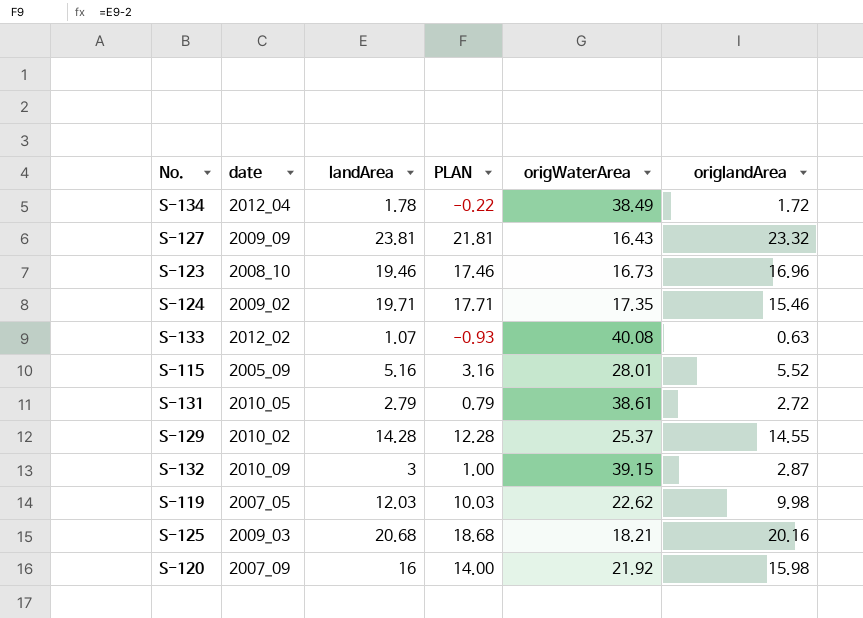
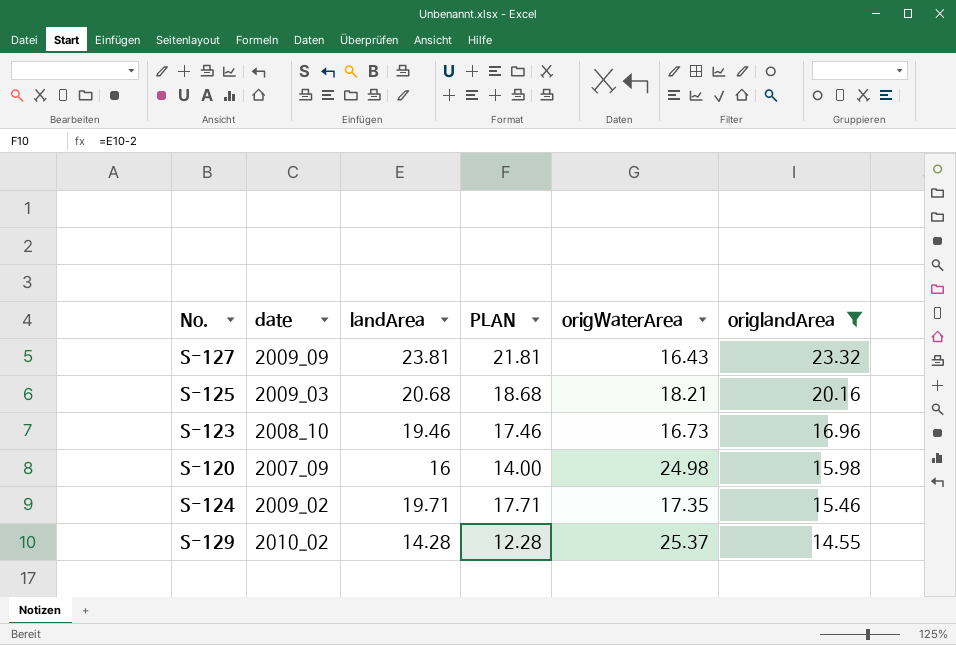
filter: none -> origlandArea >= 14.55
row order: none -> origlandArea descending
S-120 | origWaterArea: 21.92 -> 24.98

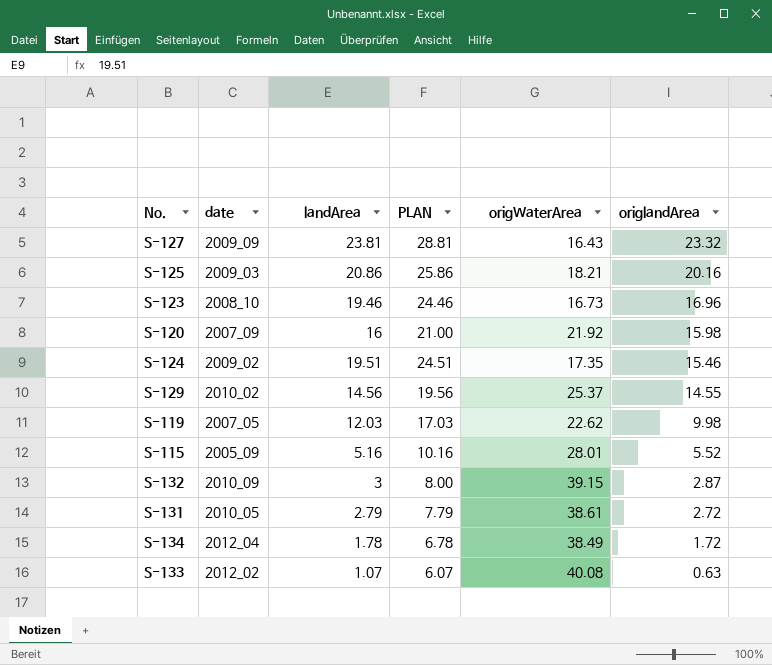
filter: origlandArea >= 14.55 -> none
column PLAN | formula: [landArea] - 2 -> [landArea] + 5
S-125 | landArea: 20.68 -> 20.86
S-120 | origWaterArea: 24.98 -> 21.92
S-124 | landArea: 19.71 -> 19.51
S-129 | landArea: 14.28 -> 14.56

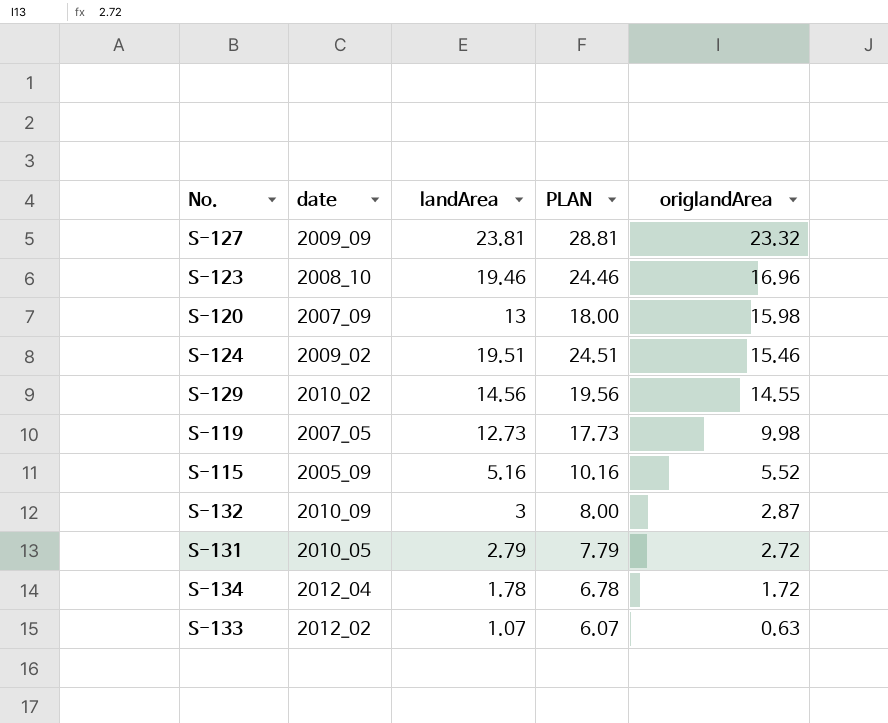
column origWaterArea | position: 5 -> none
row S-125: 2009_03 | 20.86 | 25.86 | 18.21 | 20.16 -> none
S-120 | landArea: 16 -> 13
S-120 | PLAN: 21.00 -> 18.00
S-119 | landArea: 12.03 -> 12.73
S-119 | PLAN: 17.03 -> 17.73

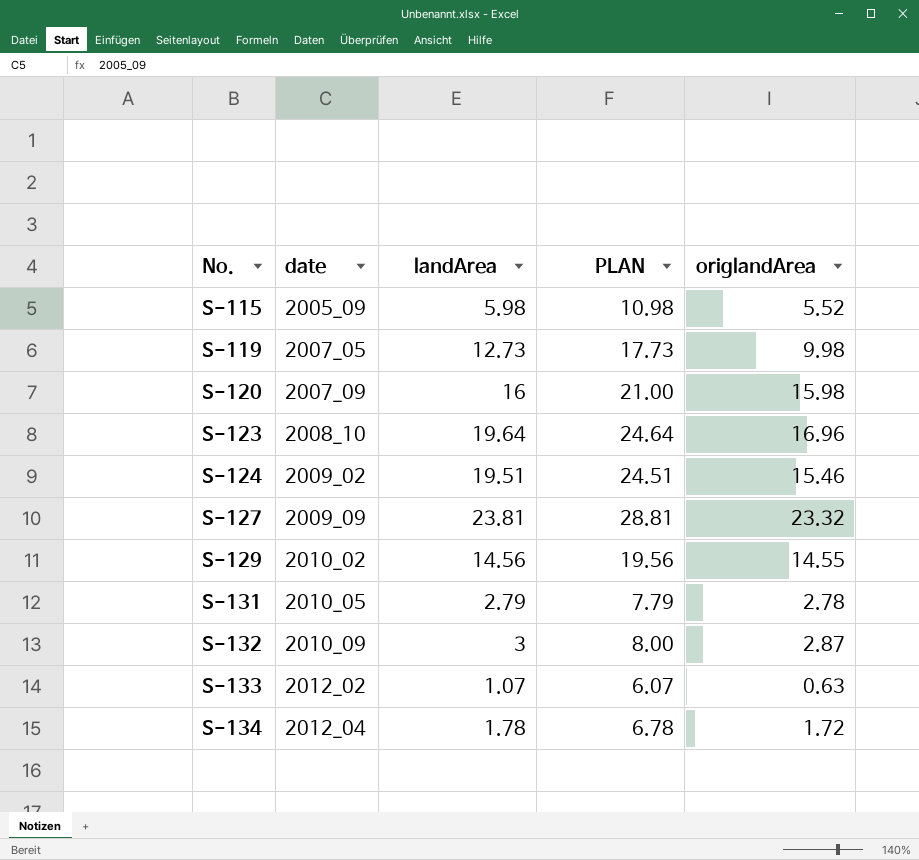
row order: origlandArea descending -> No. ascending
S-115 | landArea: 5.16 -> 5.98
S-115 | PLAN: 10.16 -> 10.98
S-120 | landArea: 13 -> 16
S-120 | PLAN: 18.00 -> 21.00
S-123 | landArea: 19.46 -> 19.64
S-123 | PLAN: 24.46 -> 24.64
S-131 | origlandArea: 2.72 -> 2.78

